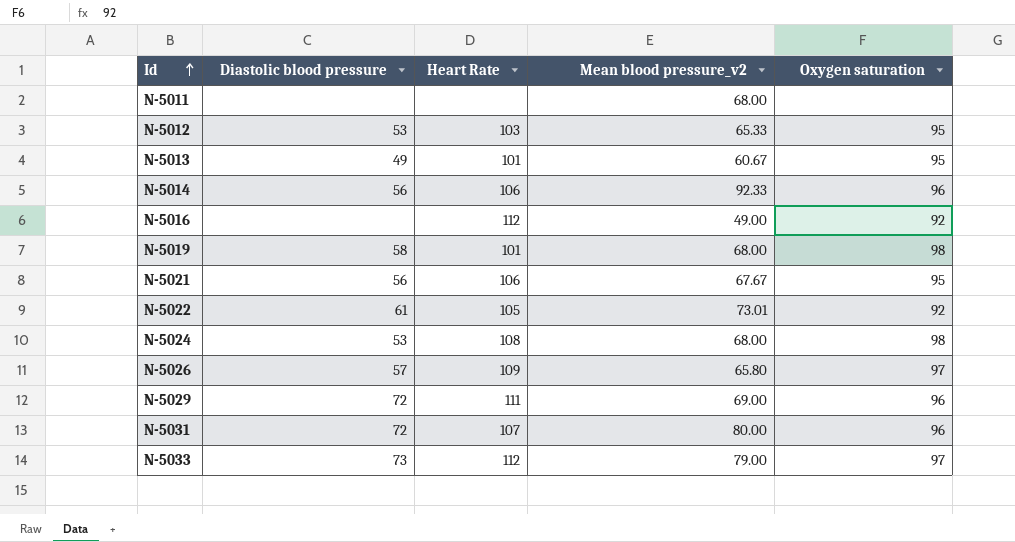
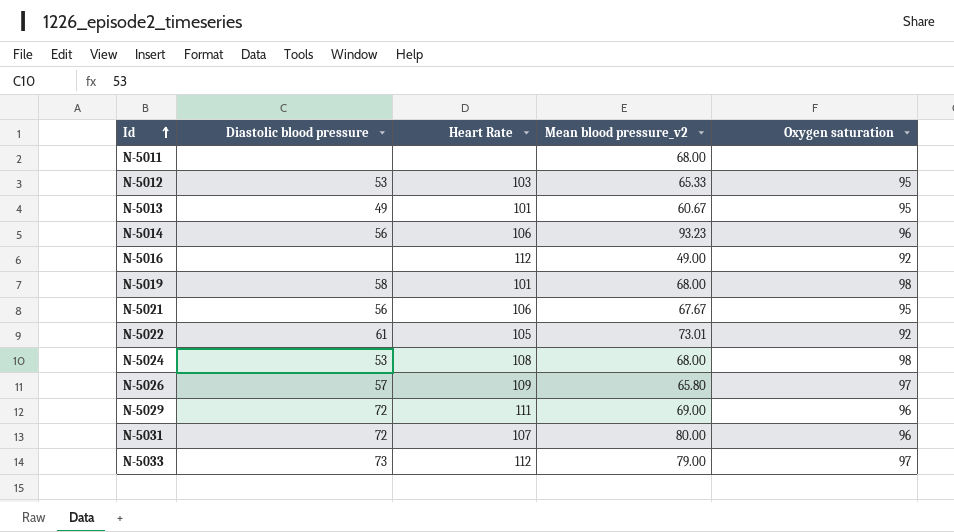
N-5014 | Mean blood pressure_v2: 92.33 -> 93.23

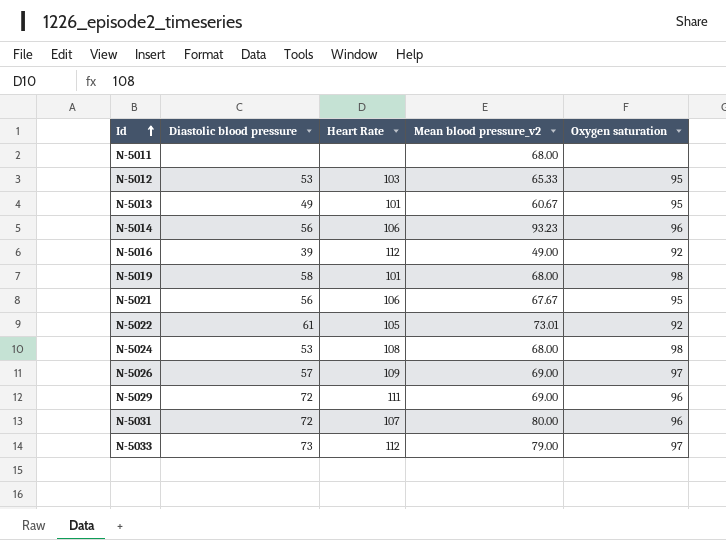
N-5016 | Diastolic blood pressure: none -> 39
N-5026 | Mean blood pressure_v2: 65.80 -> 69.00

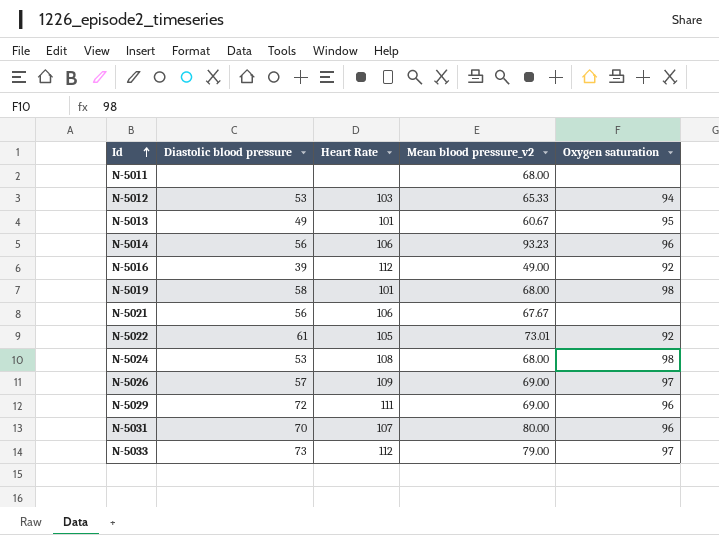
N-5012 | Oxygen saturation: 95 -> 94
N-5021 | Oxygen saturation: 95 -> none
N-5031 | Diastolic blood pressure: 72 -> 70

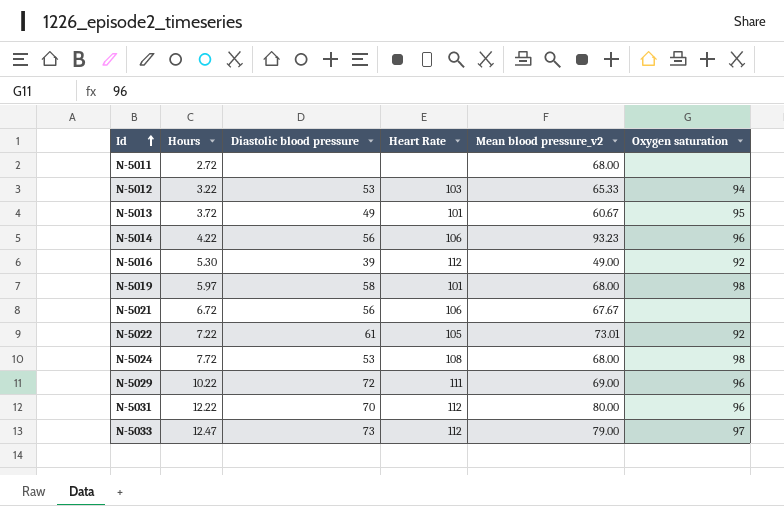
column Hours | position: none -> 2
row N-5026: 57 | 109 | 69.00 | 97 -> none
N-5031 | Heart Rate: 107 -> 112

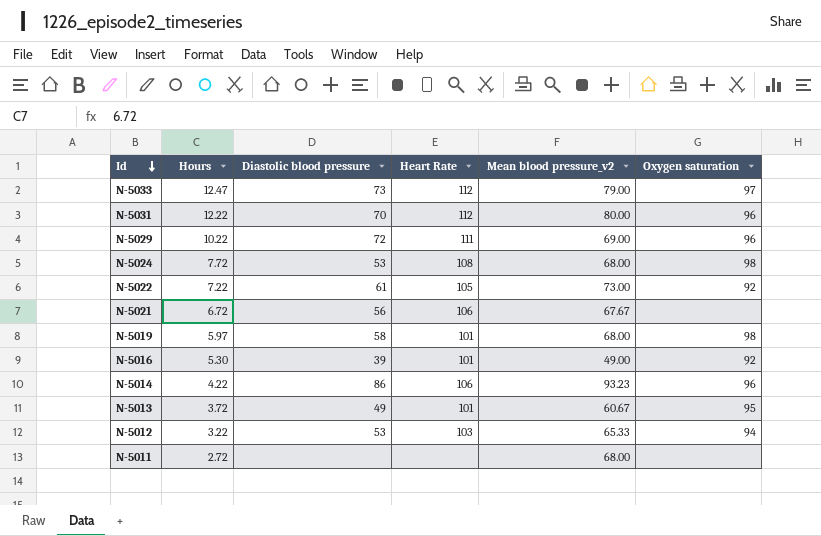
row order: Id ascending -> Id descending
N-5022 | Mean blood pressure_v2: 73.01 -> 73.00
N-5016 | Heart Rate: 112 -> 101
N-5014 | Diastolic blood pressure: 56 -> 86

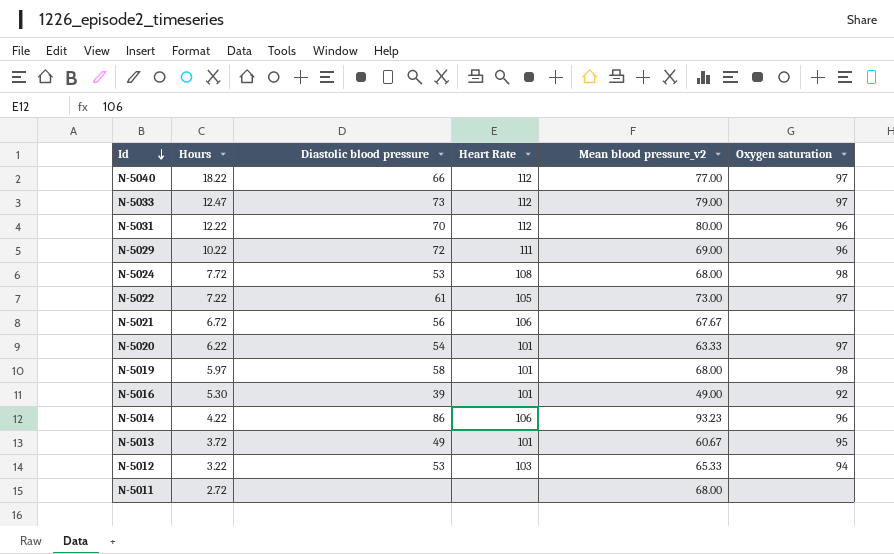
row N-5040: none -> 18.22 | 66 | 112 | 77.00 | 97
N-5022 | Oxygen saturation: 92 -> 97
row N-5020: none -> 6.22 | 54 | 101 | 63.33 | 97

